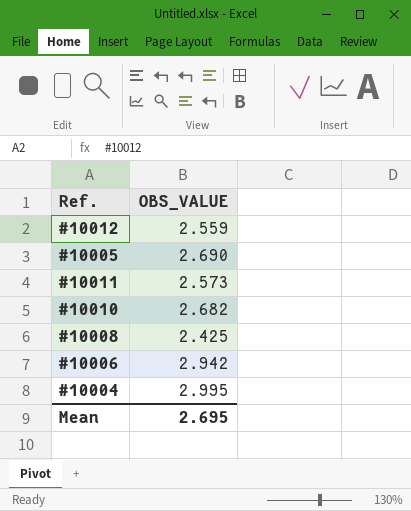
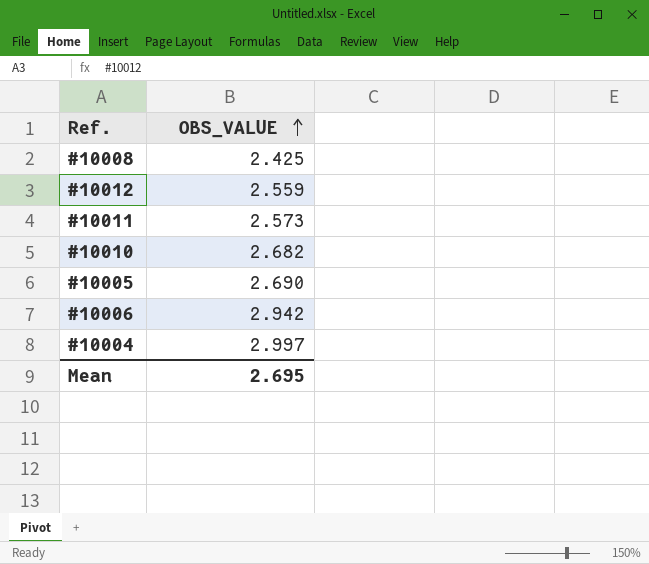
row order: none -> OBS_VALUE ascending
#10004 | OBS_VALUE: 2.995 -> 2.997

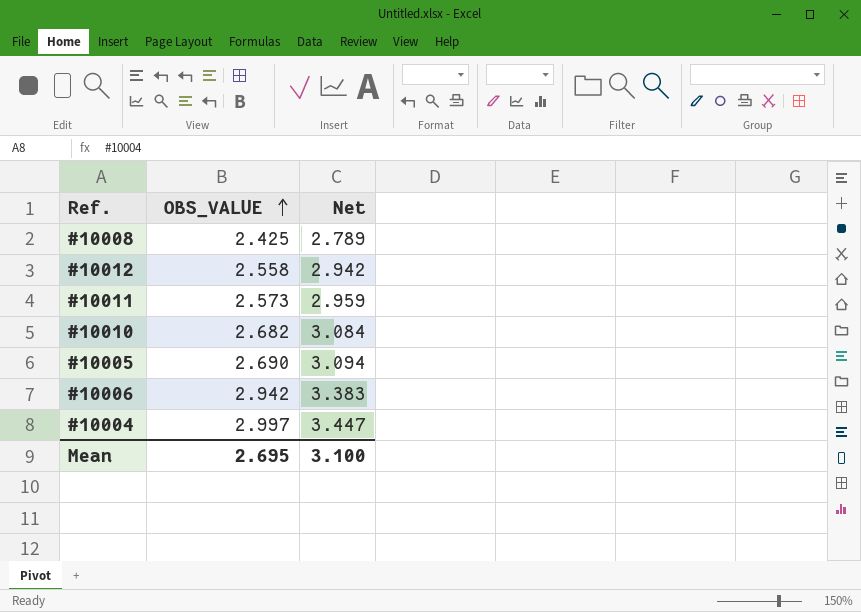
column Net | formula: none -> [OBS_VALUE] * 1.15
#10012 | OBS_VALUE: 2.559 -> 2.558

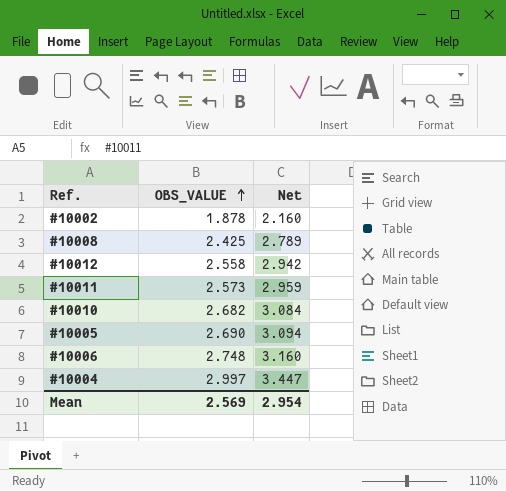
row #10002: none -> 1.878 | 2.160
#10006 | OBS_VALUE: 2.942 -> 2.748
#10006 | Net: 3.383 -> 3.160
Mean | OBS_VALUE: 2.695 -> 2.569
Mean | Net: 3.100 -> 2.954

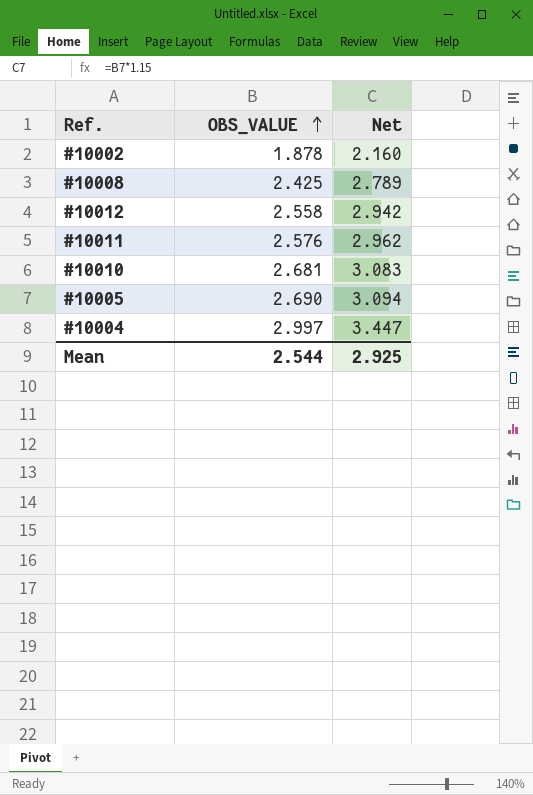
row #10006: 2.748 | 3.160 -> none
#10011 | OBS_VALUE: 2.573 -> 2.576
#10011 | Net: 2.959 -> 2.962
#10010 | OBS_VALUE: 2.682 -> 2.681
#10010 | Net: 3.084 -> 3.083
Mean | OBS_VALUE: 2.569 -> 2.544
Mean | Net: 2.954 -> 2.925

